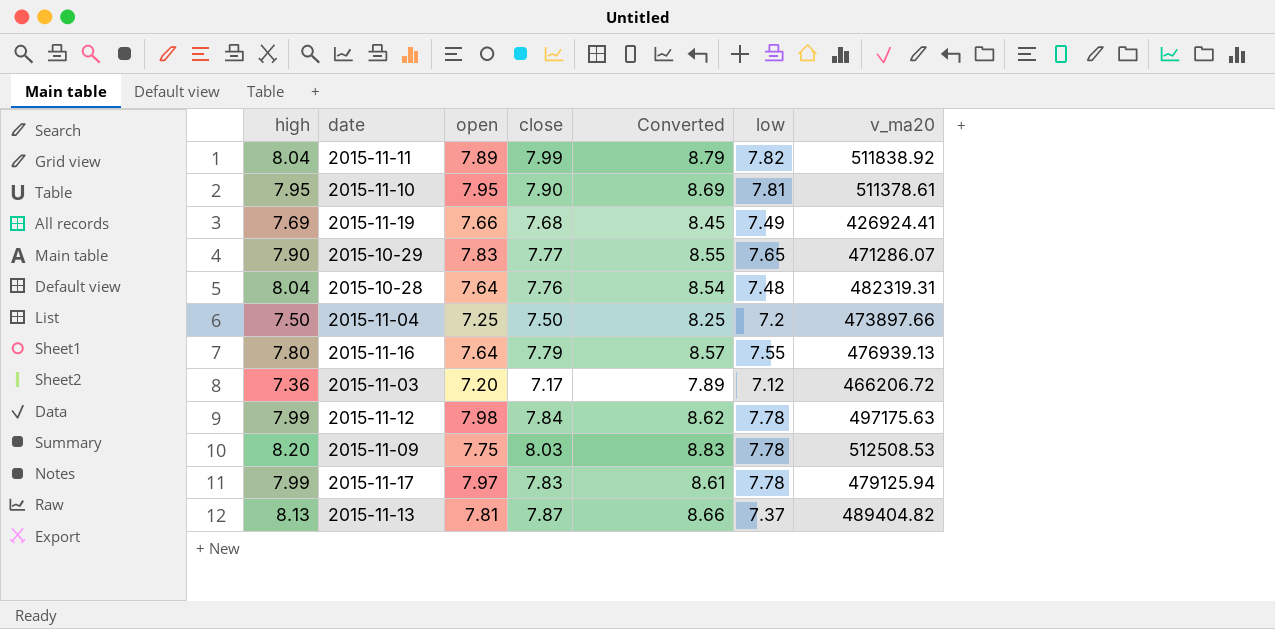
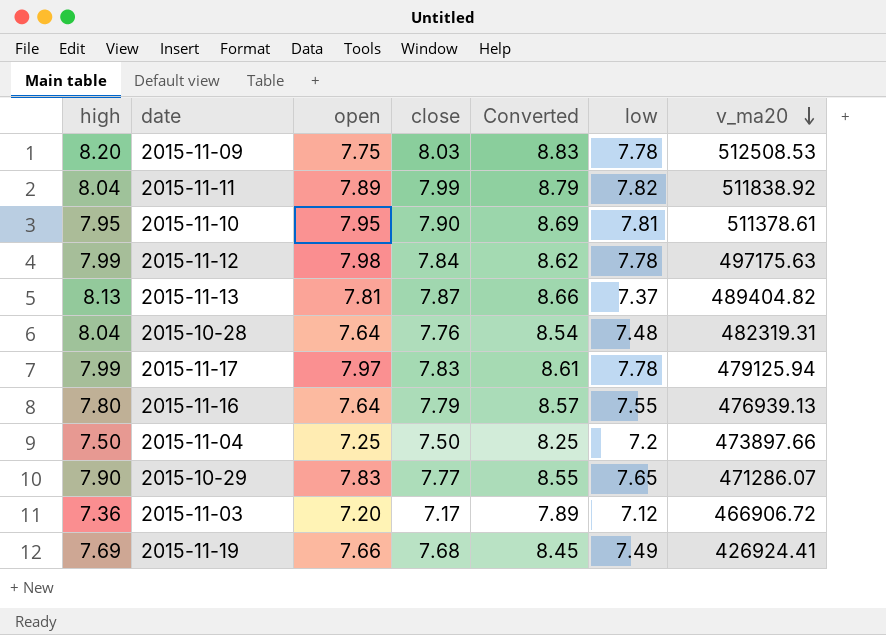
row order: none -> v_ma20 descending
2015-11-03 | v_ma20: 466206.72 -> 466906.72

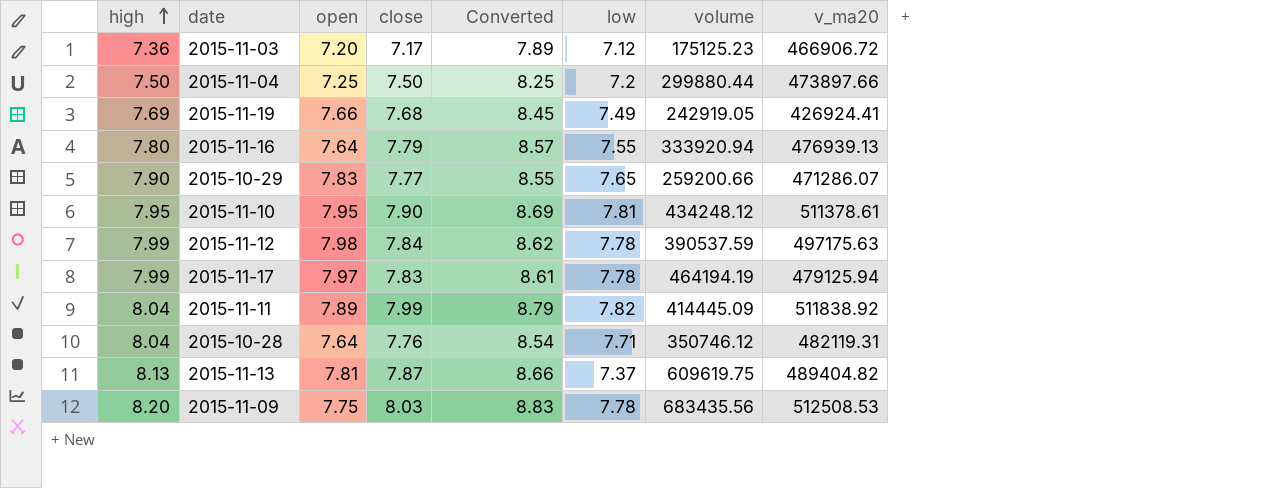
row order: v_ma20 descending -> high ascending
column volume | position: none -> 7
2015-10-28 | low: 7.48 -> 7.71
2015-10-28 | v_ma20: 482319.31 -> 482119.31

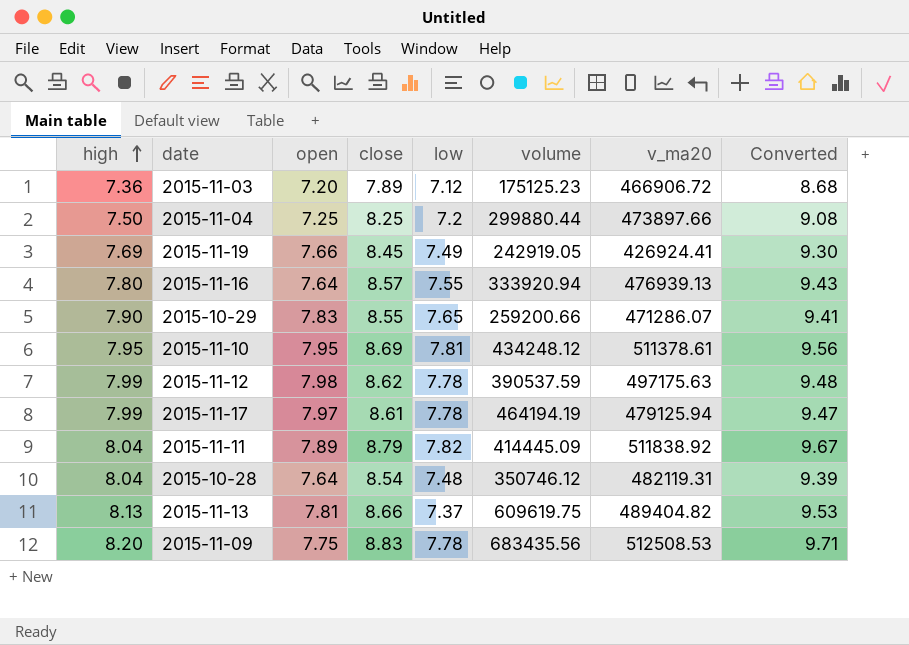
column Converted | position: 5 -> 8
2015-11-03 | close: 7.17 -> 7.89
2015-11-03 | Converted: 7.89 -> 8.68
2015-11-04 | close: 7.50 -> 8.25
2015-11-04 | Converted: 8.25 -> 9.08
2015-11-19 | close: 7.68 -> 8.45
2015-11-19 | Converted: 8.45 -> 9.30
2015-11-16 | close: 7.79 -> 8.57
2015-11-16 | Converted: 8.57 -> 9.43
2015-10-29 | close: 7.77 -> 8.55
2015-10-29 | Converted: 8.55 -> 9.41
2015-11-10 | close: 7.90 -> 8.69
2015-11-10 | Converted: 8.69 -> 9.56
2015-11-12 | close: 7.84 -> 8.62
2015-11-12 | Converted: 8.62 -> 9.48
2015-11-17 | close: 7.83 -> 8.61
2015-11-17 | Converted: 8.61 -> 9.47
2015-11-11 | close: 7.99 -> 8.79
2015-11-11 | Converted: 8.79 -> 9.67
2015-10-28 | close: 7.76 -> 8.54
2015-10-28 | low: 7.71 -> 7.48
2015-10-28 | Converted: 8.54 -> 9.39
2015-11-13 | close: 7.87 -> 8.66
2015-11-13 | Converted: 8.66 -> 9.53
2015-11-09 | close: 8.03 -> 8.83
2015-11-09 | Converted: 8.83 -> 9.71

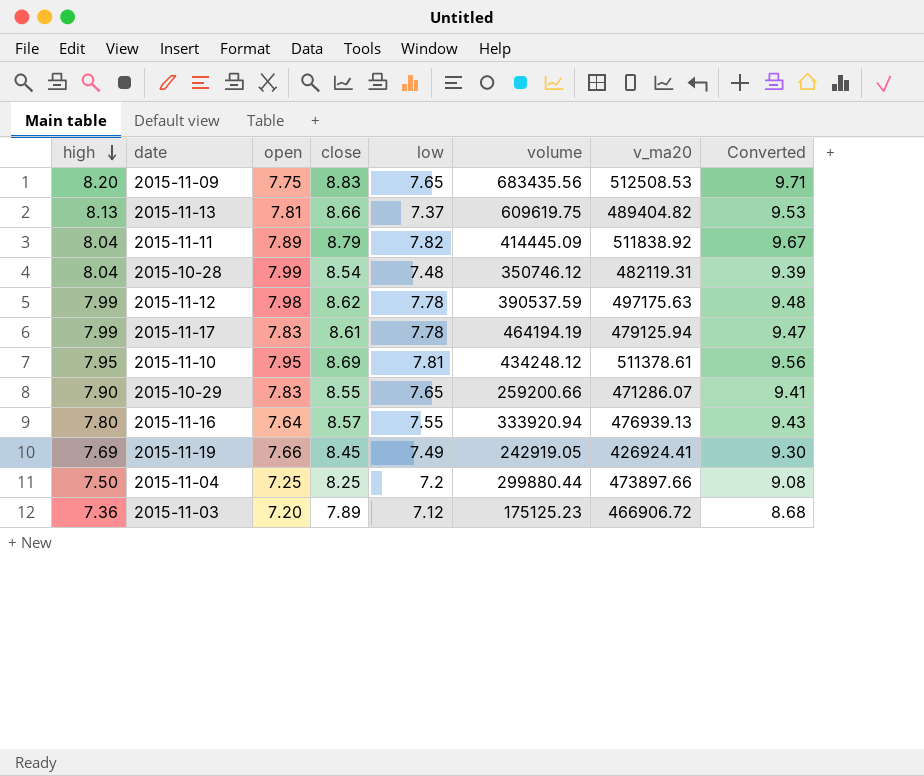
row order: high ascending -> high descending
2015-11-09 | low: 7.78 -> 7.65
2015-10-28 | open: 7.64 -> 7.99
2015-11-17 | open: 7.97 -> 7.83

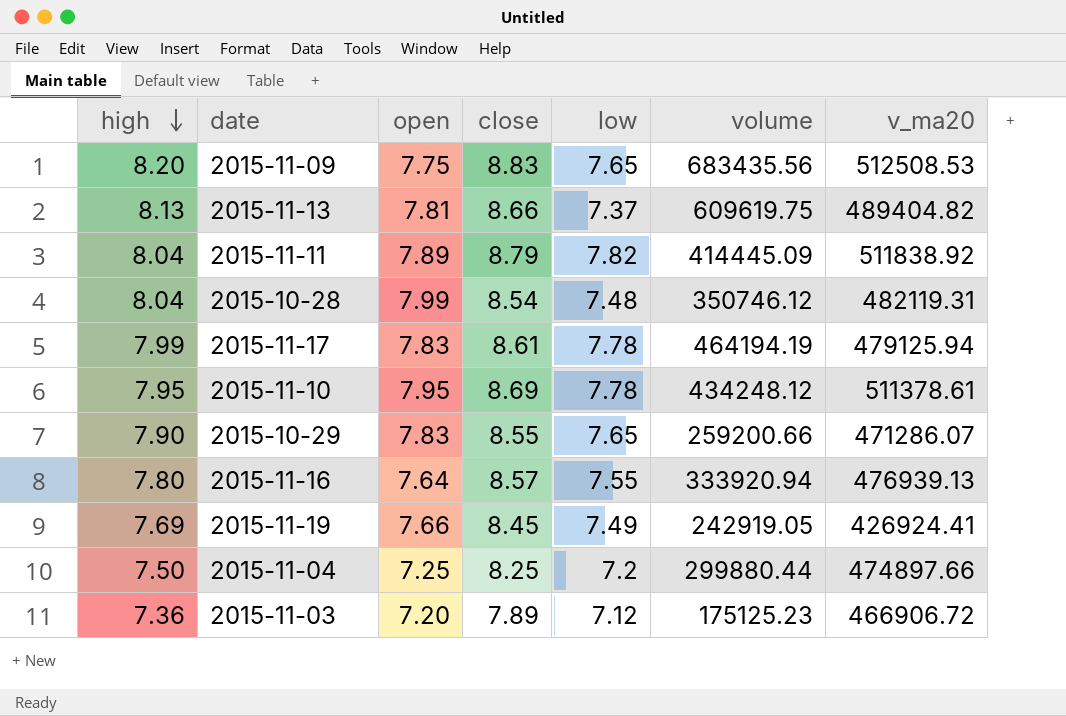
column Converted | formula: [close] * 1.1 -> none
row 2015-11-12: 7.99 | 7.98 | 8.62 | 7.78 | 390537.59 | 497175.63 | 9.48 -> none
2015-11-10 | low: 7.81 -> 7.78
2015-11-04 | v_ma20: 473897.66 -> 474897.66

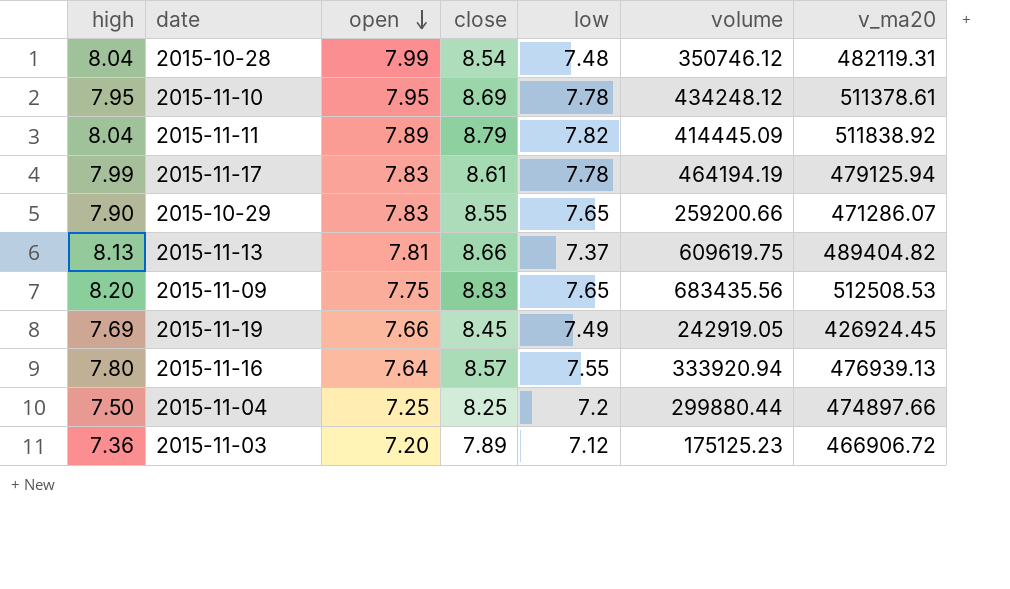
row order: high descending -> open descending
2015-11-19 | v_ma20: 426924.41 -> 426924.45

